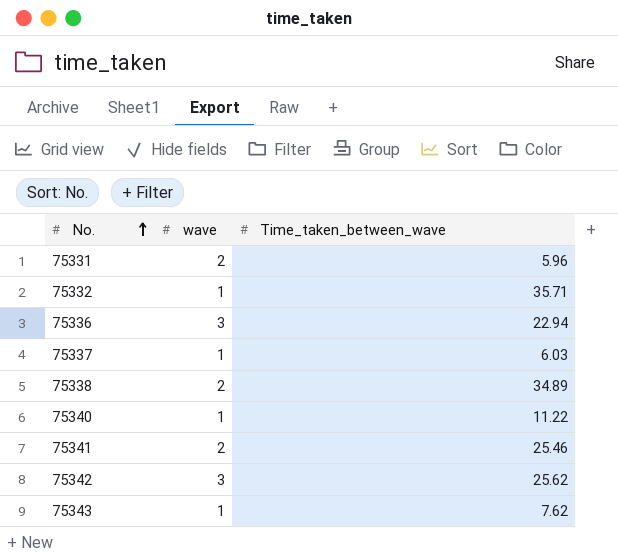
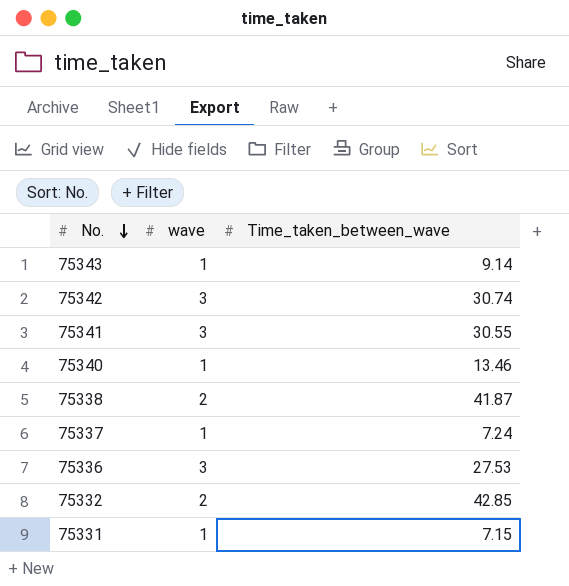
row order: No. ascending -> No. descending
75343 | Time_taken_between_wave: 7.62 -> 9.14
75342 | Time_taken_between_wave: 25.62 -> 30.74
75341 | wave: 2 -> 3
75341 | Time_taken_between_wave: 25.46 -> 30.55
75340 | Time_taken_between_wave: 11.22 -> 13.46
75338 | Time_taken_between_wave: 34.89 -> 41.87
75337 | Time_taken_between_wave: 6.03 -> 7.24
75336 | Time_taken_between_wave: 22.94 -> 27.53
75332 | wave: 1 -> 2
75332 | Time_taken_between_wave: 35.71 -> 42.85
75331 | wave: 2 -> 1
75331 | Time_taken_between_wave: 5.96 -> 7.15

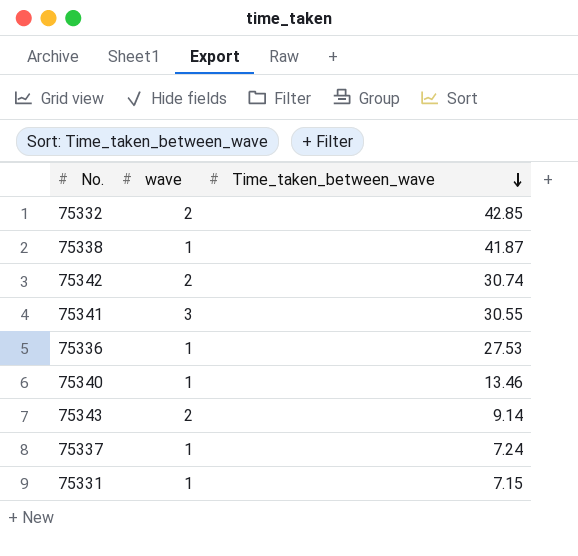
row order: No. descending -> Time_taken_between_wave descending
75338 | wave: 2 -> 1
75342 | wave: 3 -> 2
75336 | wave: 3 -> 1
75343 | wave: 1 -> 2

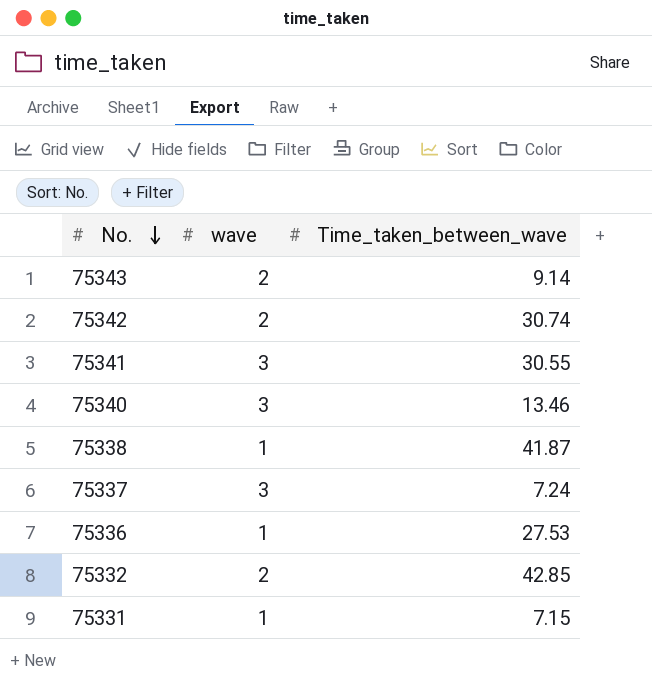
row order: Time_taken_between_wave descending -> No. descending
75340 | wave: 1 -> 3
75337 | wave: 1 -> 3

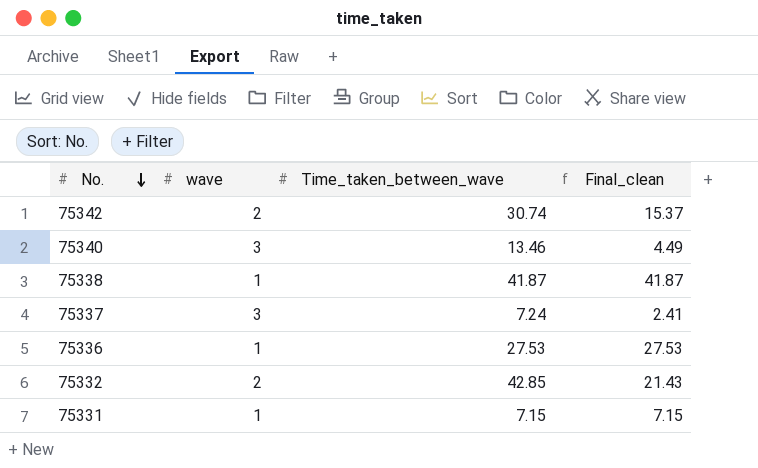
column Final_clean | formula: none -> [Time_taken_between_wave] / [wave]
row 75343: 2 | 9.14 -> none
row 75341: 3 | 30.55 -> none

